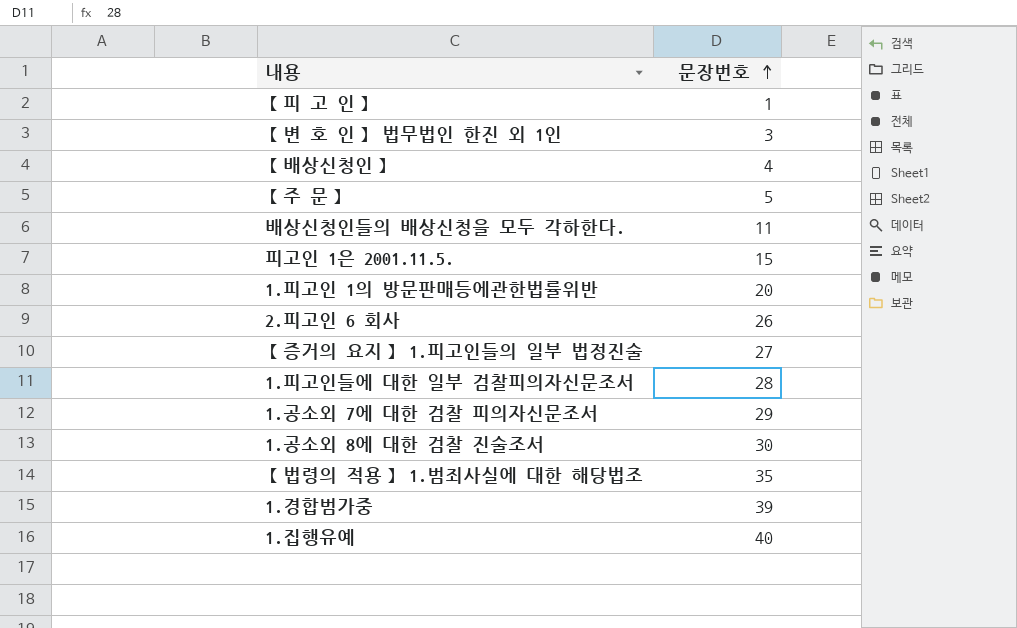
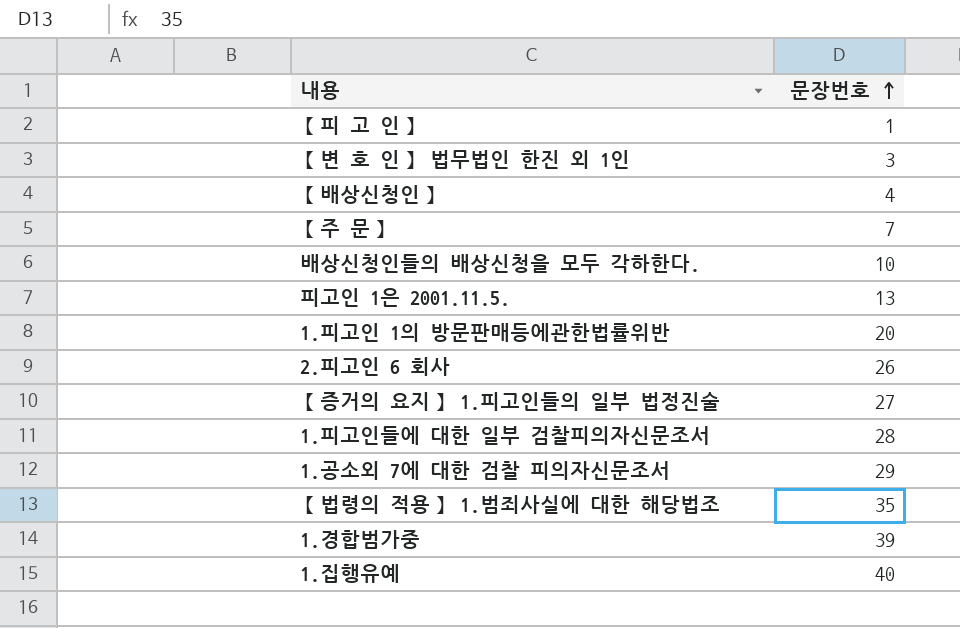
row 1.공소외 8에 대한 검찰 진술조서: 30 -> none
【주 문】 | 문장번호: 5 -> 7
배상신청인들의 배상신청을 모두 각하한다. | 문장번호: 11 -> 10
피고인 1은 2001.11.5. | 문장번호: 15 -> 13

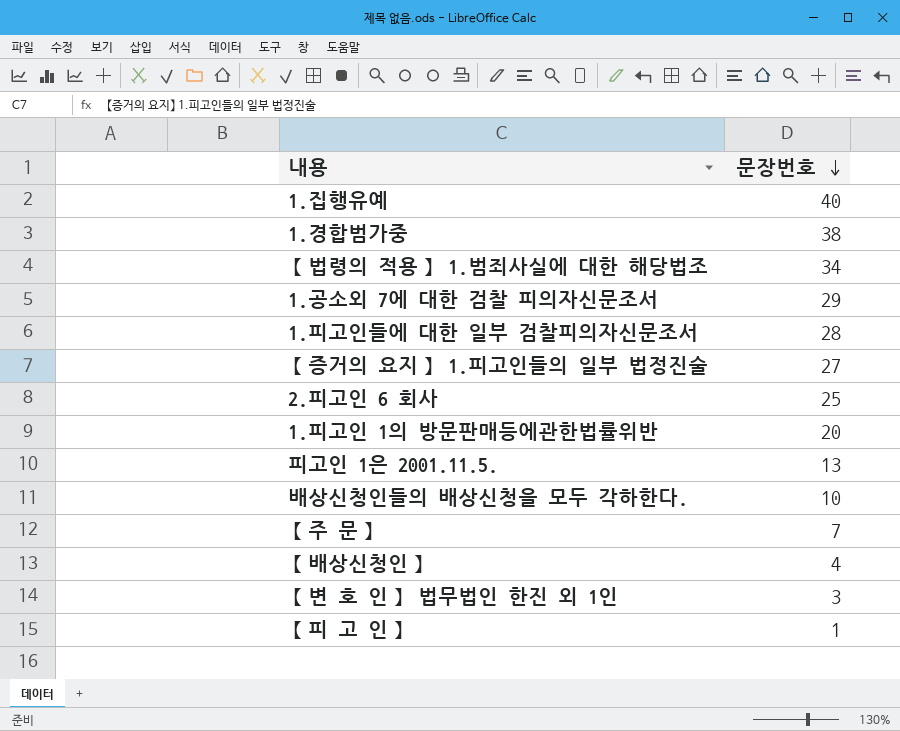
row order: 문장번호 ascending -> 문장번호 descending
1.경합범가중 | 문장번호: 39 -> 38
【법령의 적용】 1.범죄사실에 대한 해당법조 | 문장번호: 35 -> 34
2.피고인 6 회사 | 문장번호: 26 -> 25

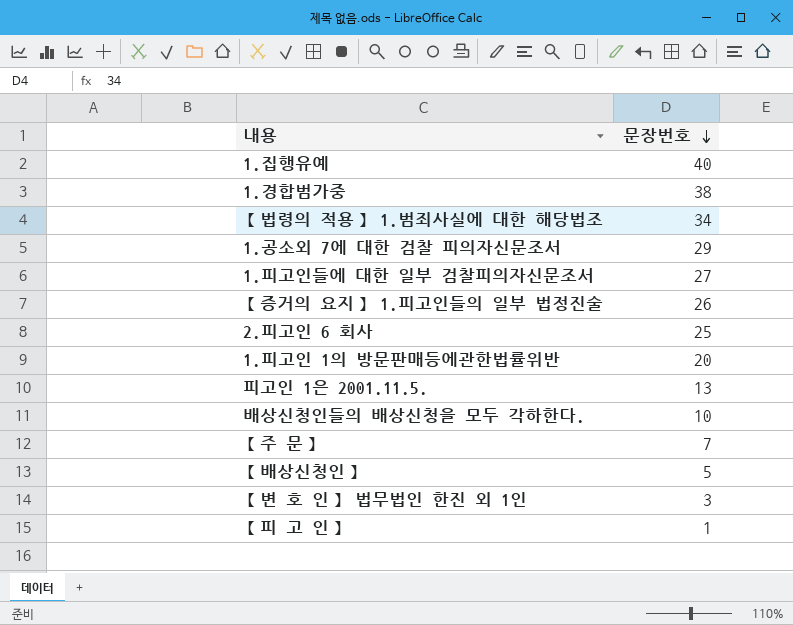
1.피고인들에 대한 일부 검찰피의자신문조서 | 문장번호: 28 -> 27
【증거의 요지】 1.피고인들의 일부 법정진술 | 문장번호: 27 -> 26
【배상신청인】 | 문장번호: 4 -> 5

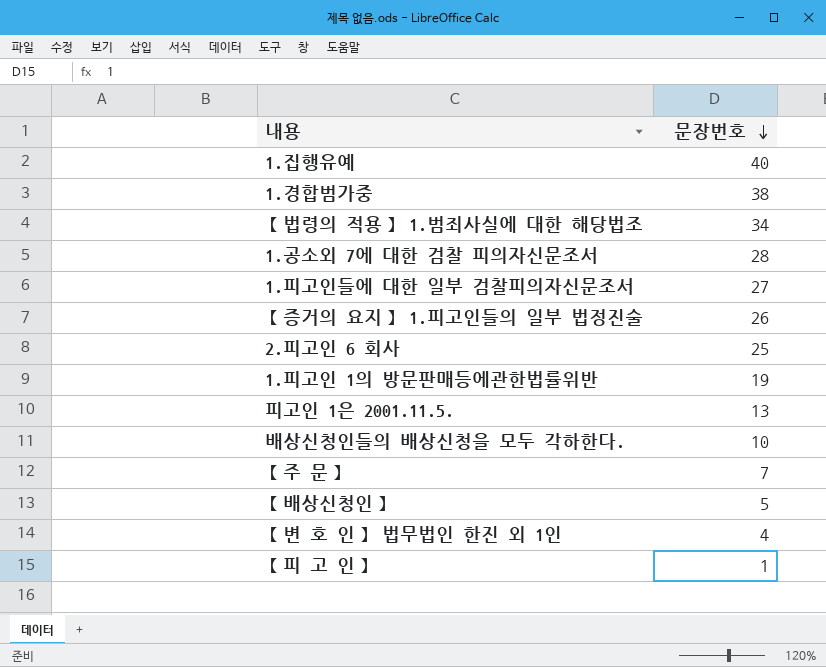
1.공소외 7에 대한 검찰 피의자신문조서 | 문장번호: 29 -> 28
1.피고인 1의 방문판매등에관한법률위반 | 문장번호: 20 -> 19
【변 호 인】 법무법인 한진 외 1인 | 문장번호: 3 -> 4

